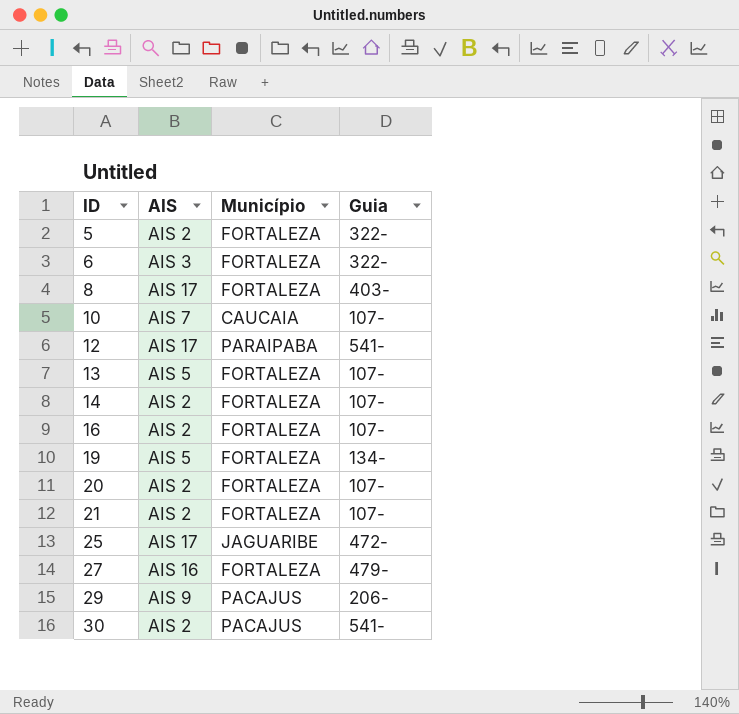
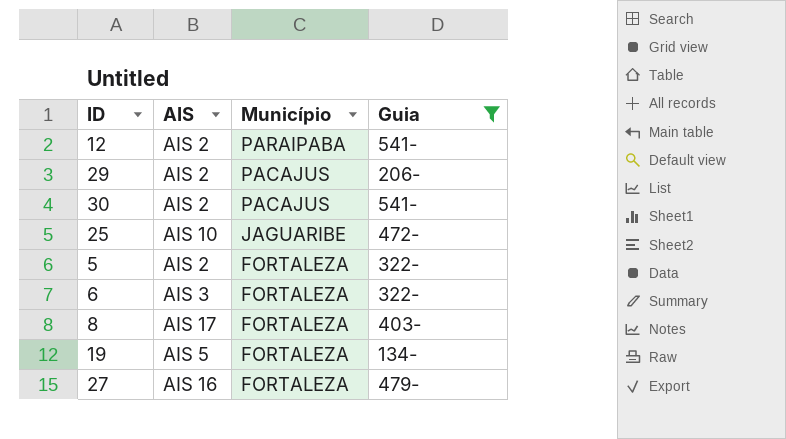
filter: none -> Guia != 107-
row order: ID ascending -> Município descending
12 | AIS: AIS 17 -> AIS 2
29 | AIS: AIS 9 -> AIS 2
25 | AIS: AIS 17 -> AIS 10

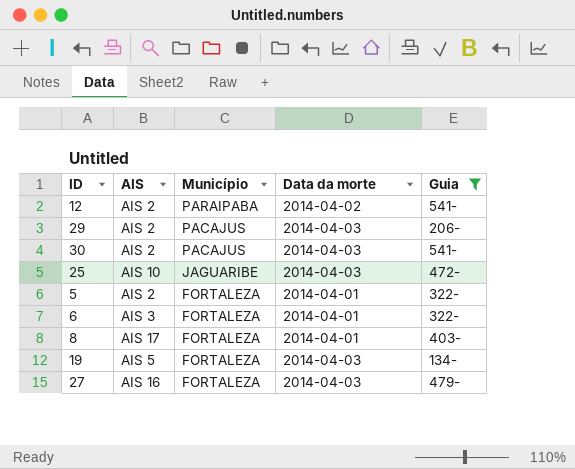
column Data da morte | position: none -> 4

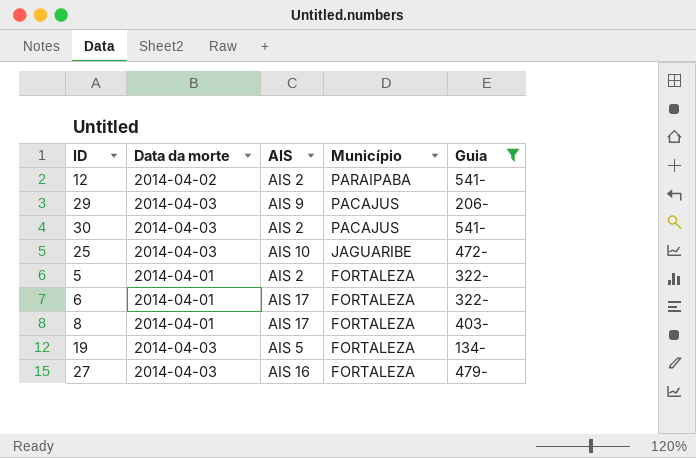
column Data da morte | position: 4 -> 2
29 | AIS: AIS 2 -> AIS 9
6 | AIS: AIS 3 -> AIS 17

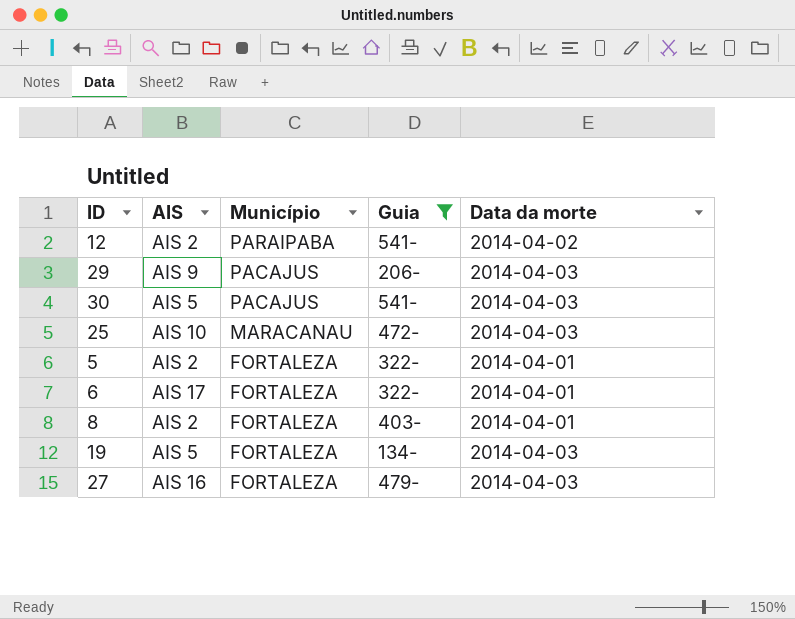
column Data da morte | position: 2 -> 5
30 | AIS: AIS 2 -> AIS 5
25 | Município: JAGUARIBE -> MARACANAU
8 | AIS: AIS 17 -> AIS 2

